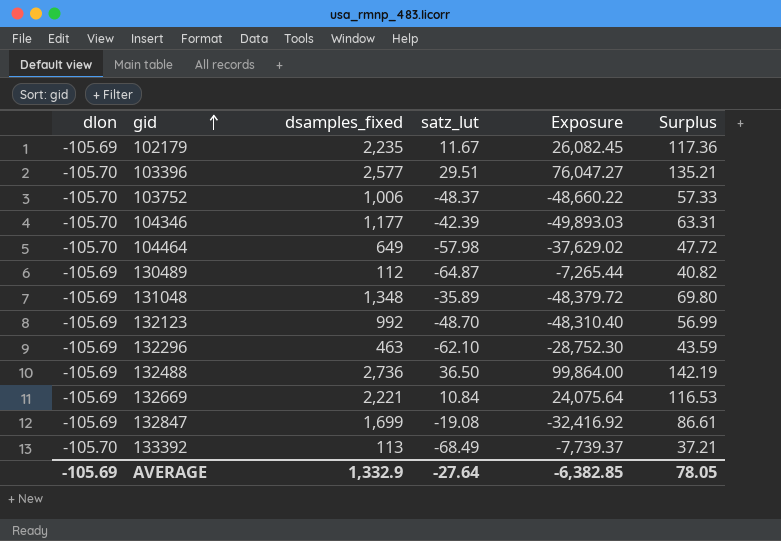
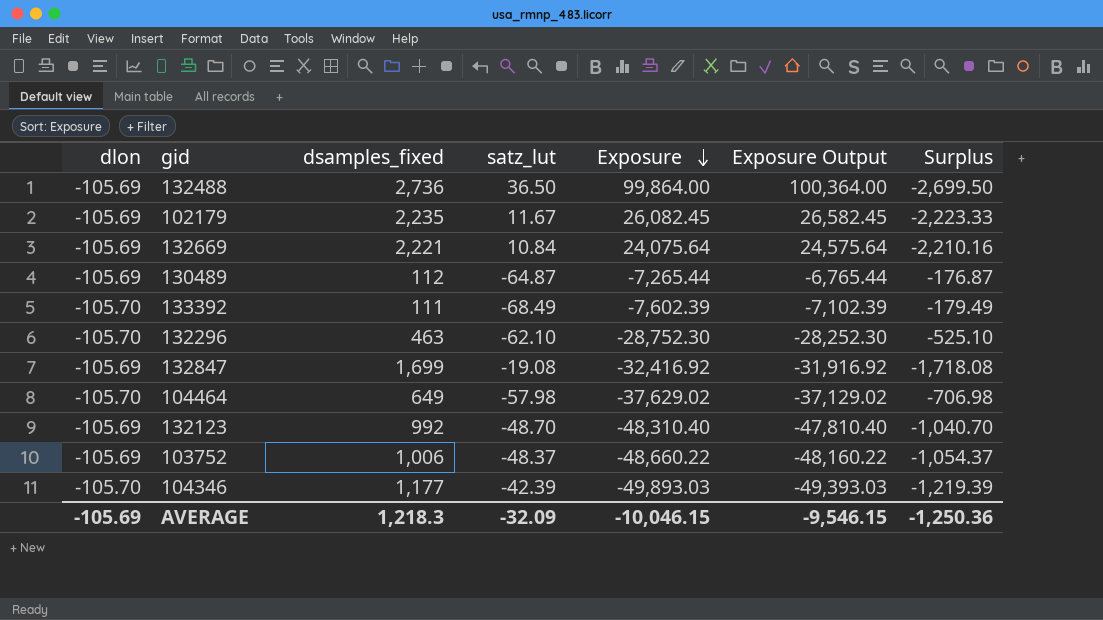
row order: gid ascending -> Exposure descending
column Exposure Output | formula: none -> [Exposure] + 500
column Surplus | formula: [satz_lut] - [dlon] -> [satz_lut] - [dsamples_fixed]
row 103396: -105.70 | 2,577 | 29.51 | 76,047.27 | 135.21 -> none
row 131048: -105.69 | 1,348 | -35.89 | -48,379.72 | 69.80 -> none
133392 | dsamples_fixed: 113 -> 111
133392 | Exposure: -7,739.37 -> -7,602.39
132296 | dlon: -105.69 -> -105.70
103752 | dlon: -105.70 -> -105.69
AVERAGE | dsamples_fixed: 1,332.9 -> 1,218.3
AVERAGE | satz_lut: -27.64 -> -32.09
AVERAGE | Exposure: -6,382.85 -> -10,046.15
AVERAGE | Surplus: 78.05 -> -1,250.36

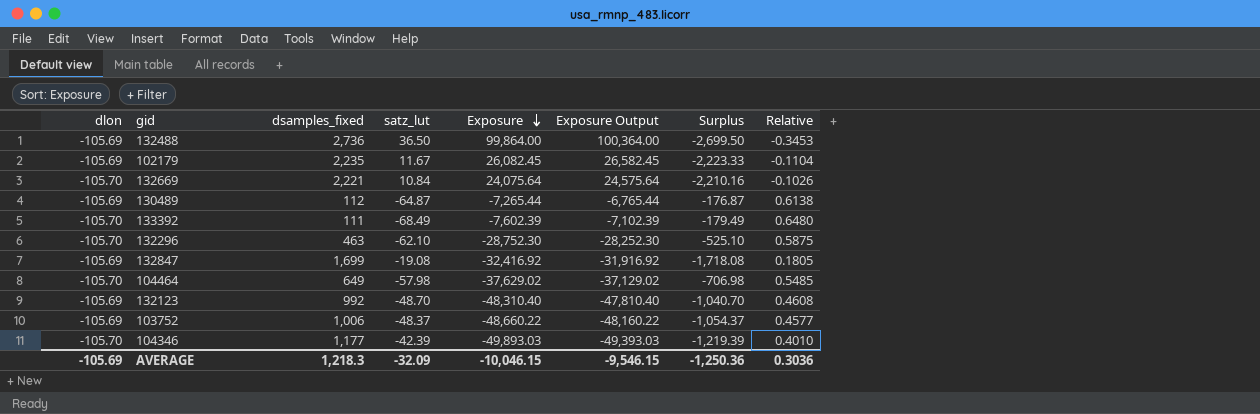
column Relative | formula: none -> [satz_lut] / [dlon]
132669 | dlon: -105.69 -> -105.70

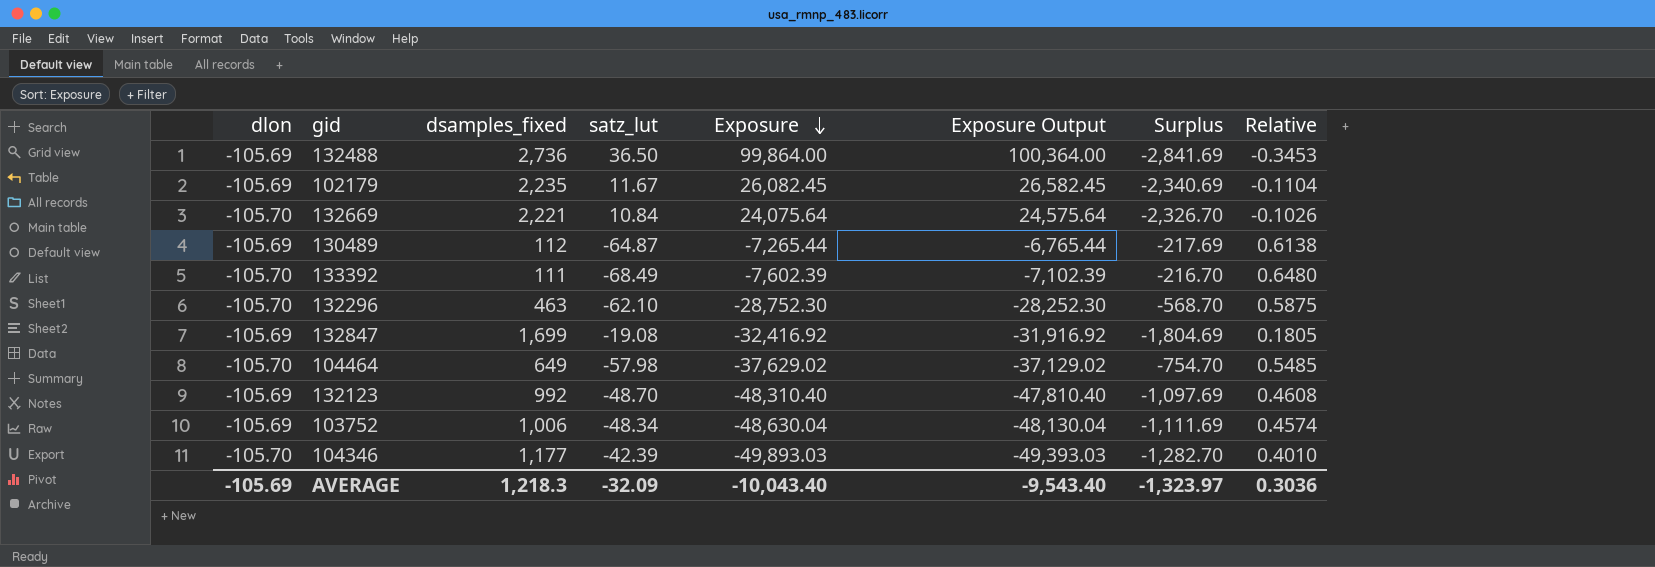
column Surplus | formula: [satz_lut] - [dsamples_fixed] -> [dlon] - [dsamples_fixed]
103752 | satz_lut: -48.37 -> -48.34
103752 | Exposure: -48,660.22 -> -48,630.04
103752 | Exposure Output: -48,160.22 -> -48,130.04
103752 | Relative: 0.4577 -> 0.4574
AVERAGE | Exposure: -10,046.15 -> -10,043.40
AVERAGE | Exposure Output: -9,546.15 -> -9,543.40
AVERAGE | Surplus: -1,250.36 -> -1,323.97

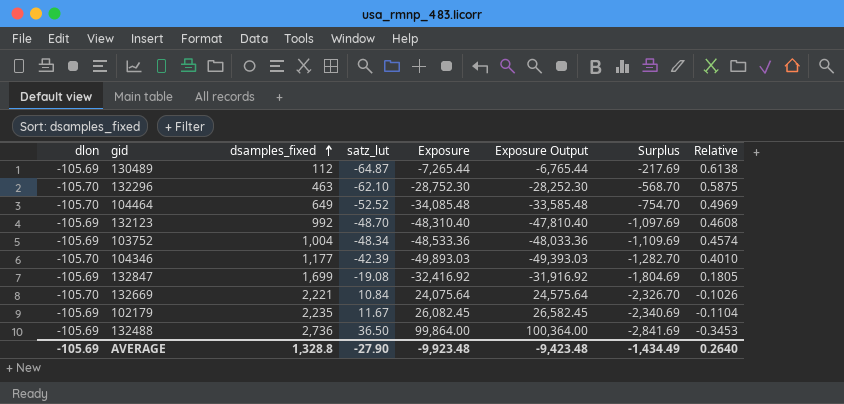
row order: Exposure descending -> dsamples_fixed ascending
row 133392: -105.70 | 111 | -68.49 | -7,602.39 | -7,102.39 | -216.70 | 0.6480 -> none
104464 | satz_lut: -57.98 -> -52.52
104464 | Exposure: -37,629.02 -> -34,085.48
104464 | Exposure Output: -37,129.02 -> -33,585.48
104464 | Relative: 0.5485 -> 0.4969
103752 | dsamples_fixed: 1,006 -> 1,004
103752 | Exposure: -48,630.04 -> -48,533.36
103752 | Exposure Output: -48,130.04 -> -48,033.36
103752 | Surplus: -1,111.69 -> -1,109.69
AVERAGE | dsamples_fixed: 1,218.3 -> 1,328.8
AVERAGE | satz_lut: -32.09 -> -27.90
AVERAGE | Exposure: -10,043.40 -> -9,923.48
AVERAGE | Exposure Output: -9,543.40 -> -9,423.48
AVERAGE | Surplus: -1,323.97 -> -1,434.49
AVERAGE | Relative: 0.3036 -> 0.2640

